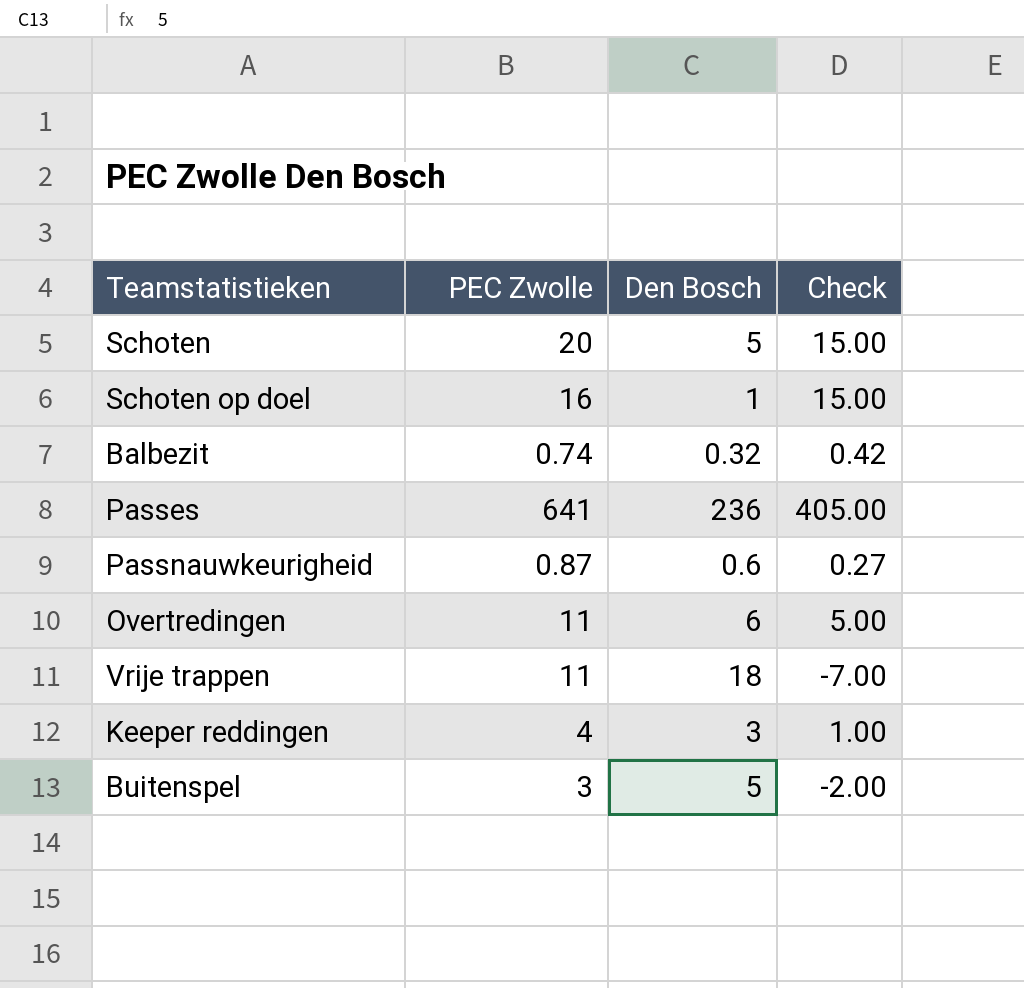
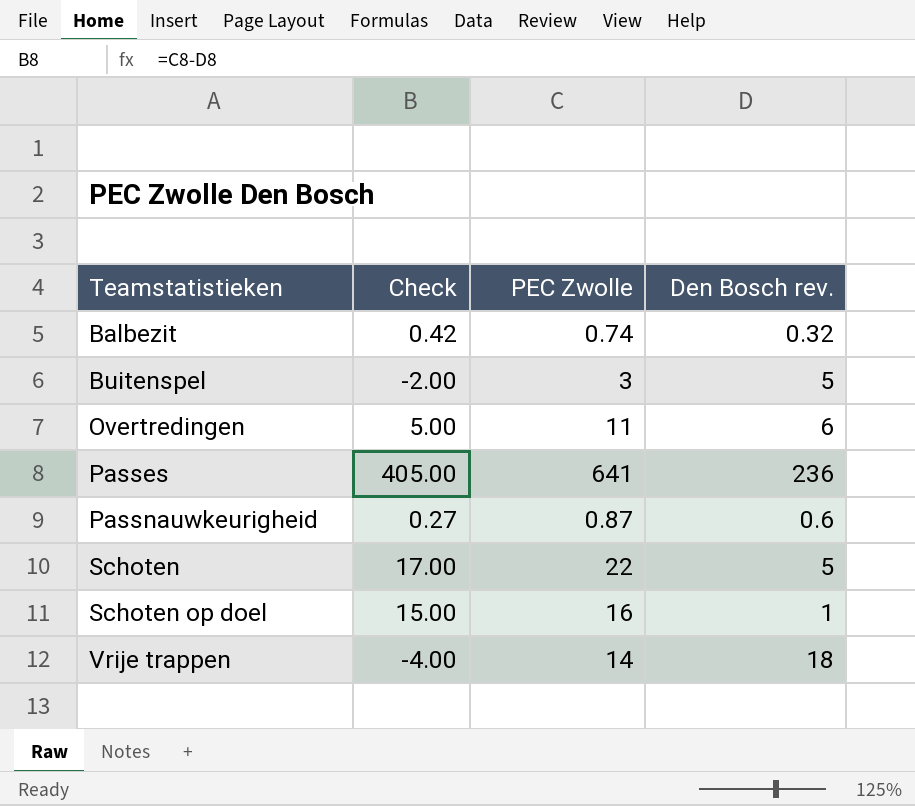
row order: none -> Teamstatistieken ascending
column Check | position: 4 -> 2
column name: Den Bosch -> Den Bosch rev.
row Keeper reddingen: 4 | 3 | 1.00 -> none
Schoten | Check: 15.00 -> 17.00
Schoten | PEC Zwolle: 20 -> 22
Vrije trappen | Check: -7.00 -> -4.00
Vrije trappen | PEC Zwolle: 11 -> 14

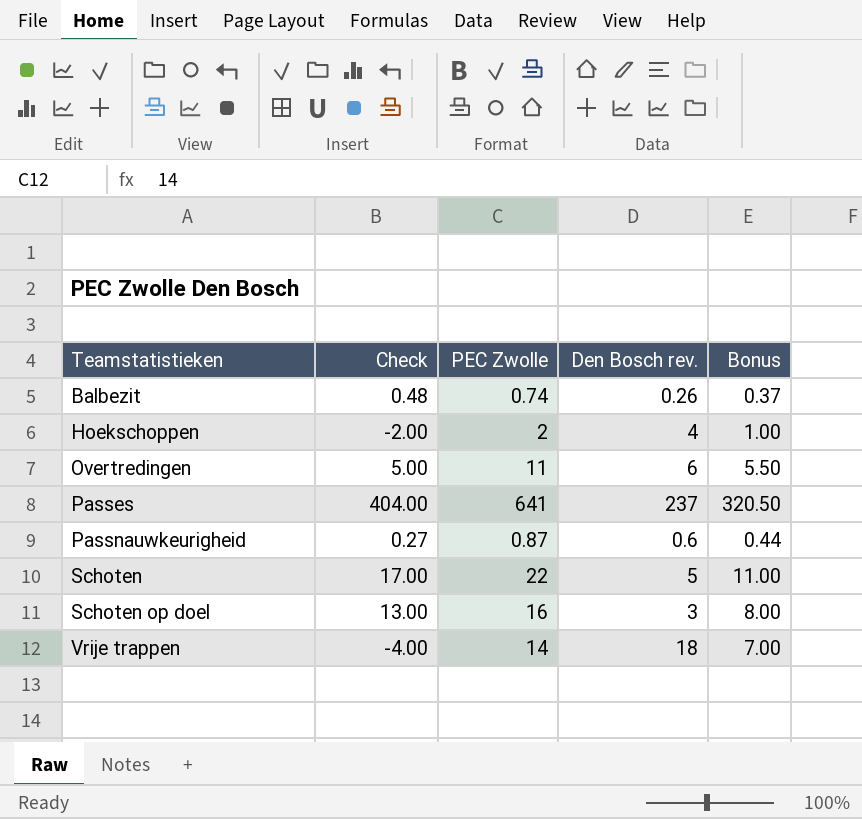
column Bonus | formula: none -> [PEC Zwolle] * 0.5
row Buitenspel: -2.00 | 3 | 5 -> none
Balbezit | Check: 0.42 -> 0.48
Balbezit | Den Bosch rev.: 0.32 -> 0.26
row Hoekschoppen: none -> -2.00 | 2 | 4 | 1.00
Passes | Check: 405.00 -> 404.00
Passes | Den Bosch rev.: 236 -> 237
Schoten op doel | Check: 15.00 -> 13.00
Schoten op doel | Den Bosch rev.: 1 -> 3

